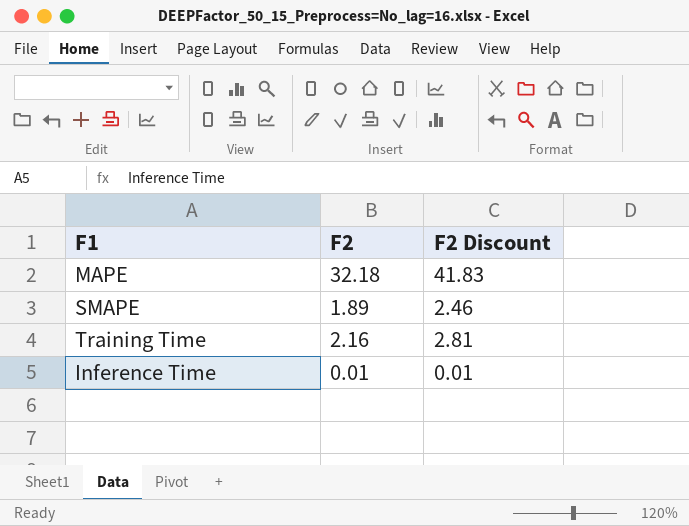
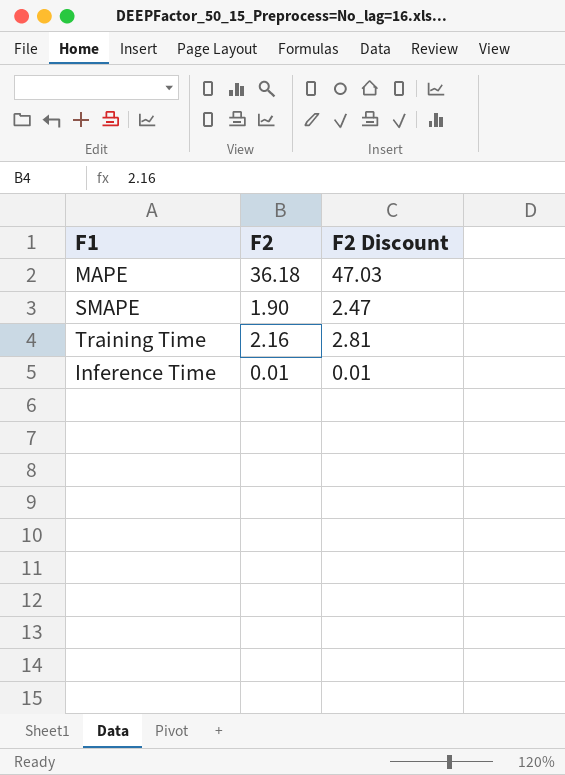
MAPE | F2: 32.18 -> 36.18
MAPE | F2 Discount: 41.83 -> 47.03
SMAPE | F2: 1.89 -> 1.90
SMAPE | F2 Discount: 2.46 -> 2.47

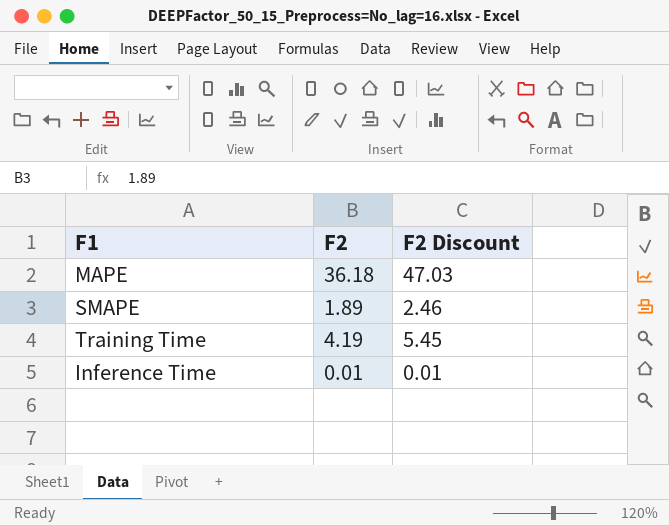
SMAPE | F2: 1.90 -> 1.89
SMAPE | F2 Discount: 2.47 -> 2.46
Training Time | F2: 2.16 -> 4.19
Training Time | F2 Discount: 2.81 -> 5.45

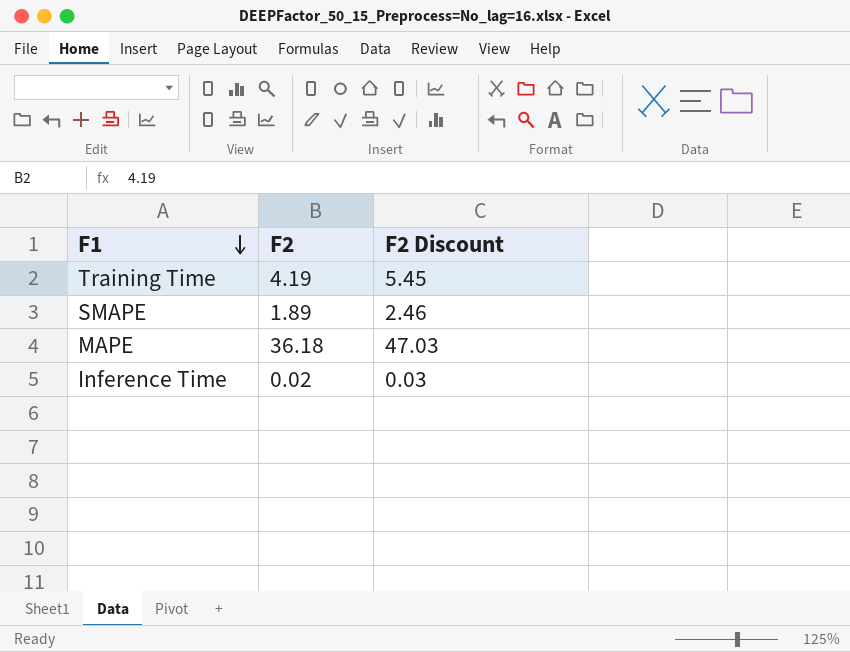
row order: none -> F1 descending
Inference Time | F2: 0.01 -> 0.02
Inference Time | F2 Discount: 0.01 -> 0.03

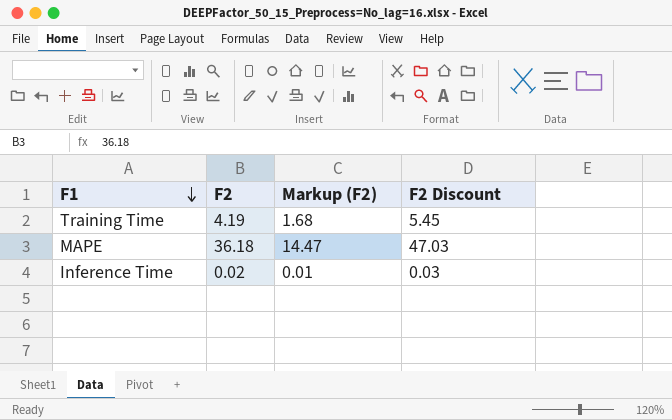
column Markup (F2) | formula: none -> [F2] * 0.4
row SMAPE: 1.89 | 2.46 -> none

